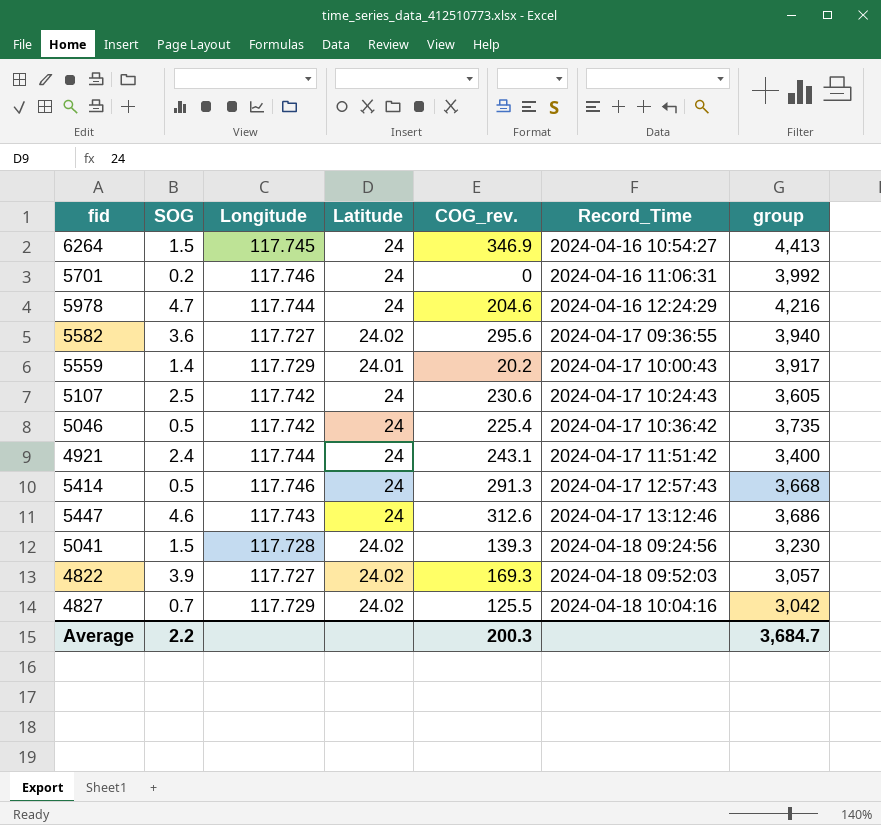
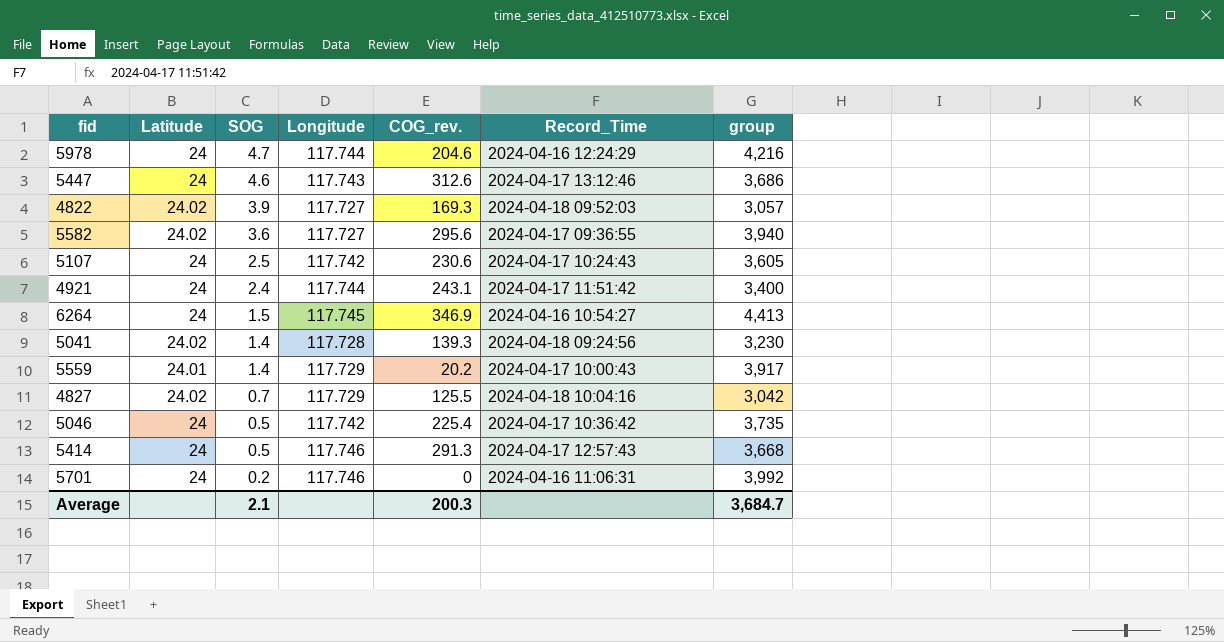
row order: Record_Time ascending -> SOG descending
column Latitude | position: 4 -> 2
5041 | SOG: 1.5 -> 1.4
Average | SOG: 2.2 -> 2.1

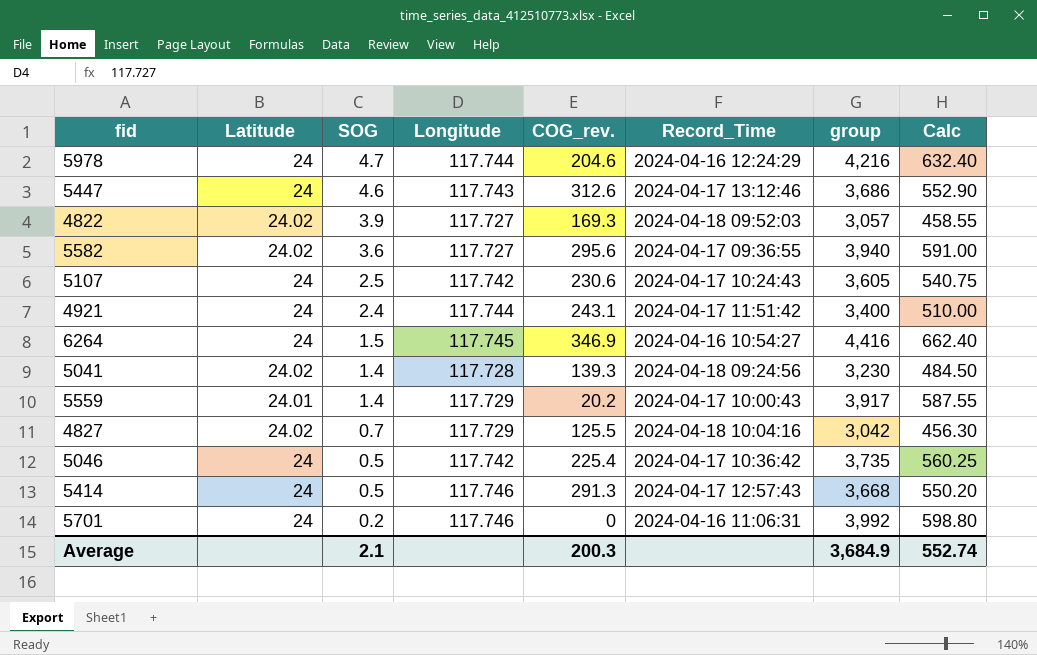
column Calc | formula: none -> [group] * 0.15
6264 | group: 4,413 -> 4,416
Average | group: 3,684.7 -> 3,684.9

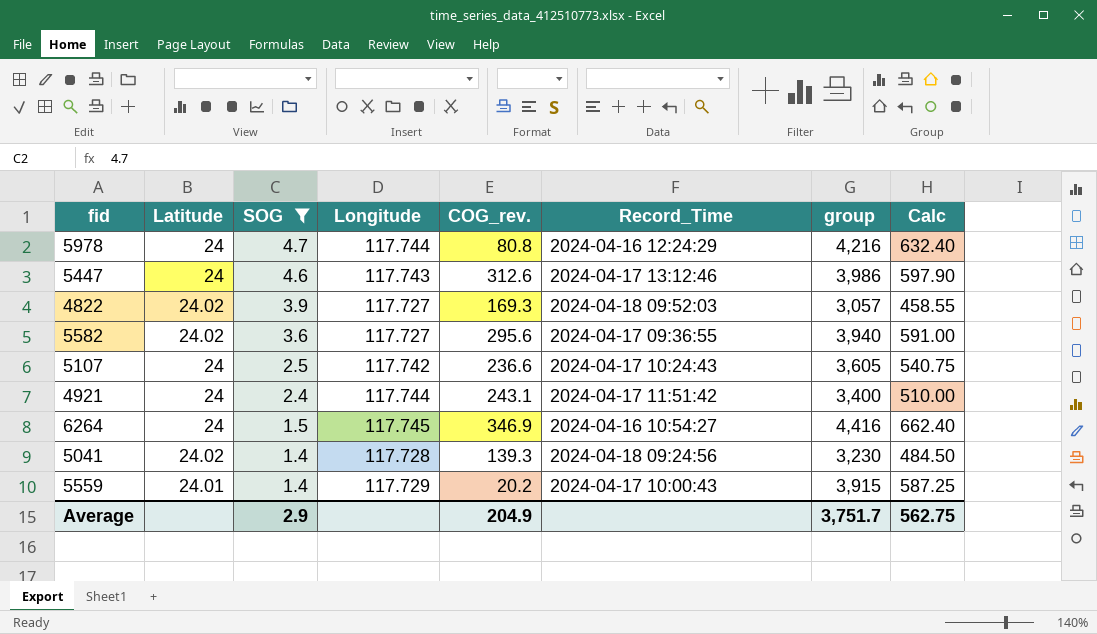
filter: none -> SOG >= 1.4
5978 | COG_rev.: 204.6 -> 80.8
5447 | group: 3,686 -> 3,986
5447 | Calc: 552.90 -> 597.90
5107 | COG_rev.: 230.6 -> 236.6
5559 | group: 3,917 -> 3,915
5559 | Calc: 587.55 -> 587.25
Average | SOG: 2.1 -> 2.9
Average | COG_rev.: 200.3 -> 204.9
Average | group: 3,684.9 -> 3,751.7
Average | Calc: 552.74 -> 562.75

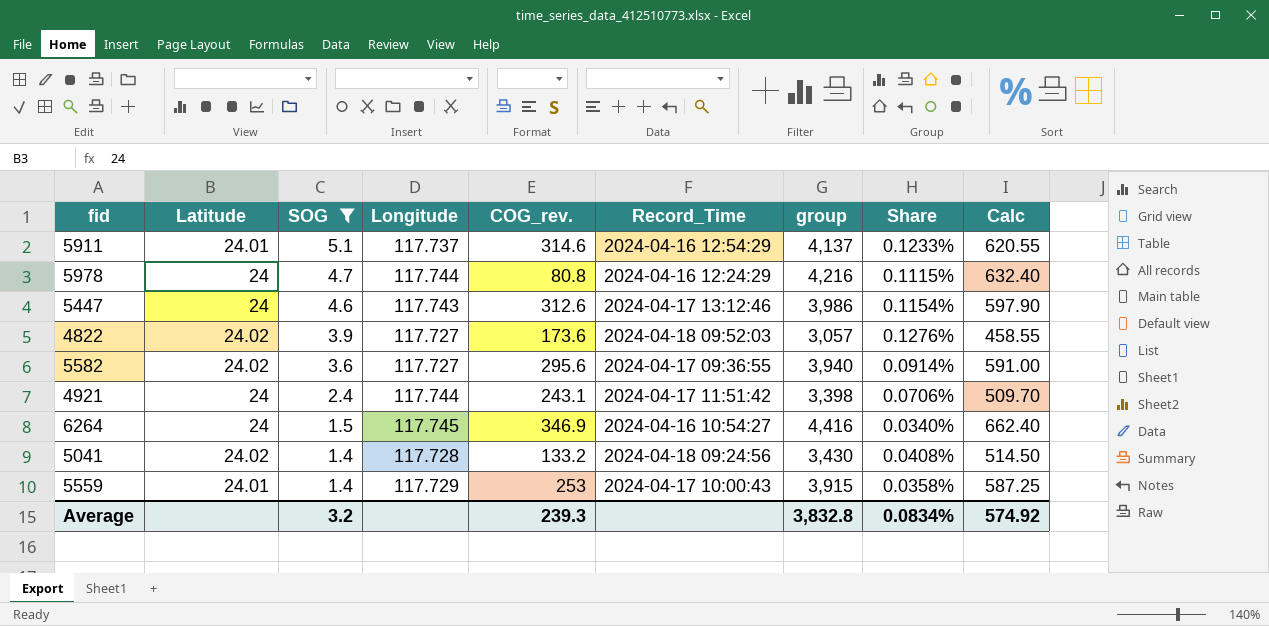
column Share | formula: none -> [SOG] / [group]
row 5107: 24 | 2.5 | 117.742 | 236.6 | 2024-04-17 10:24:43 | 3,605 | 540.75 -> none
row 5911: none -> 24.01 | 5.1 | 117.737 | 314.6 | 2024-04-16 12:54:29 | 4,137 | 0.1233% | 620.55
4822 | COG_rev.: 169.3 -> 173.6
4921 | group: 3,400 -> 3,398
4921 | Calc: 510.00 -> 509.70
5041 | COG_rev.: 139.3 -> 133.2
5041 | group: 3,230 -> 3,430
5041 | Calc: 484.50 -> 514.50
5559 | COG_rev.: 20.2 -> 253
Average | SOG: 2.9 -> 3.2
Average | COG_rev.: 204.9 -> 239.3
Average | group: 3,751.7 -> 3,832.8
Average | Calc: 562.75 -> 574.92

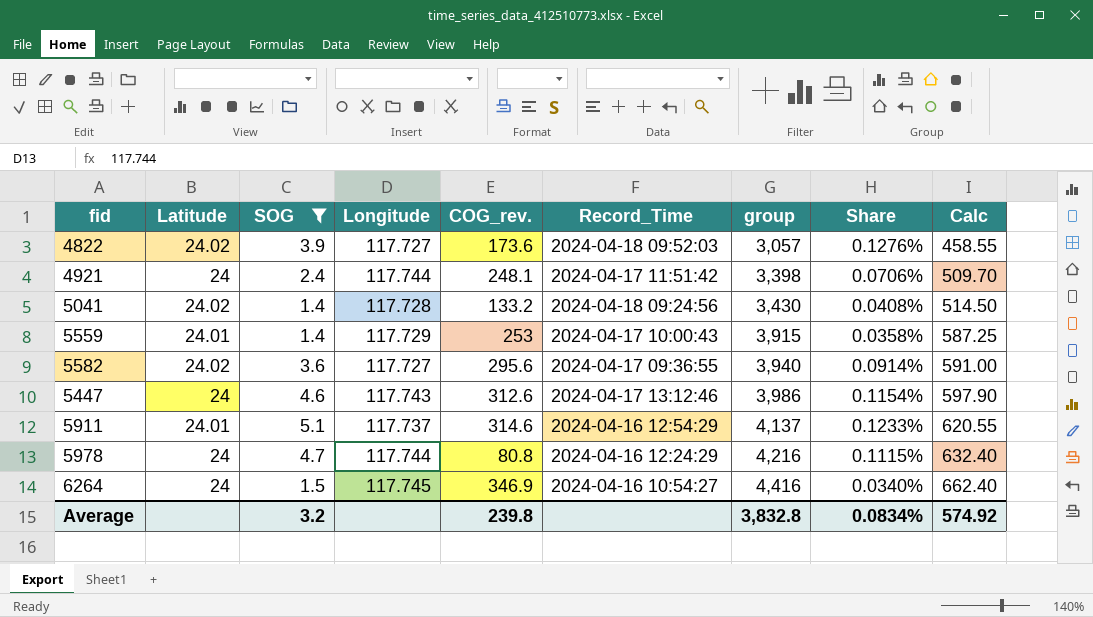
row order: SOG descending -> group ascending
4921 | COG_rev.: 243.1 -> 248.1
Average | COG_rev.: 239.3 -> 239.8

